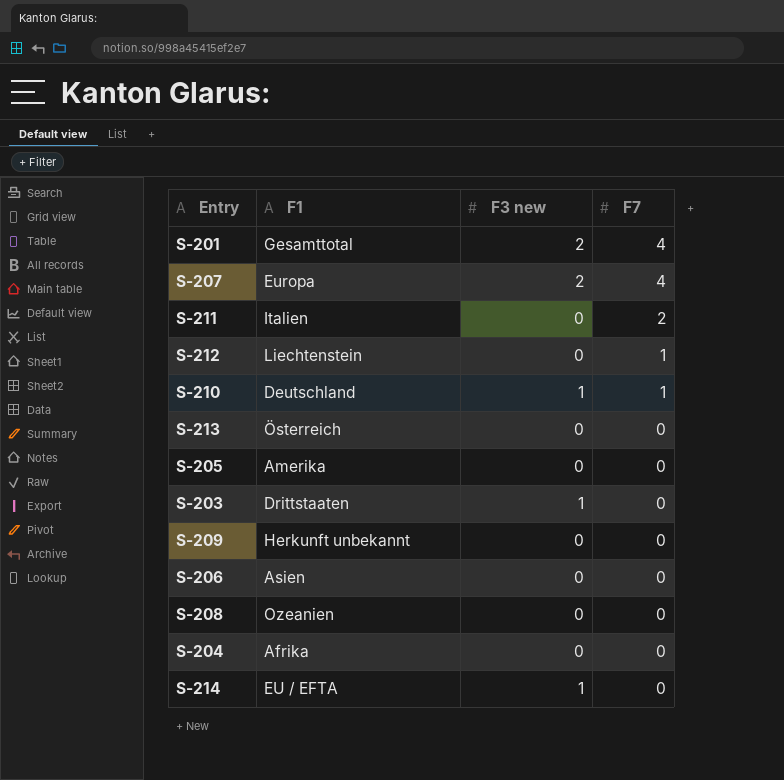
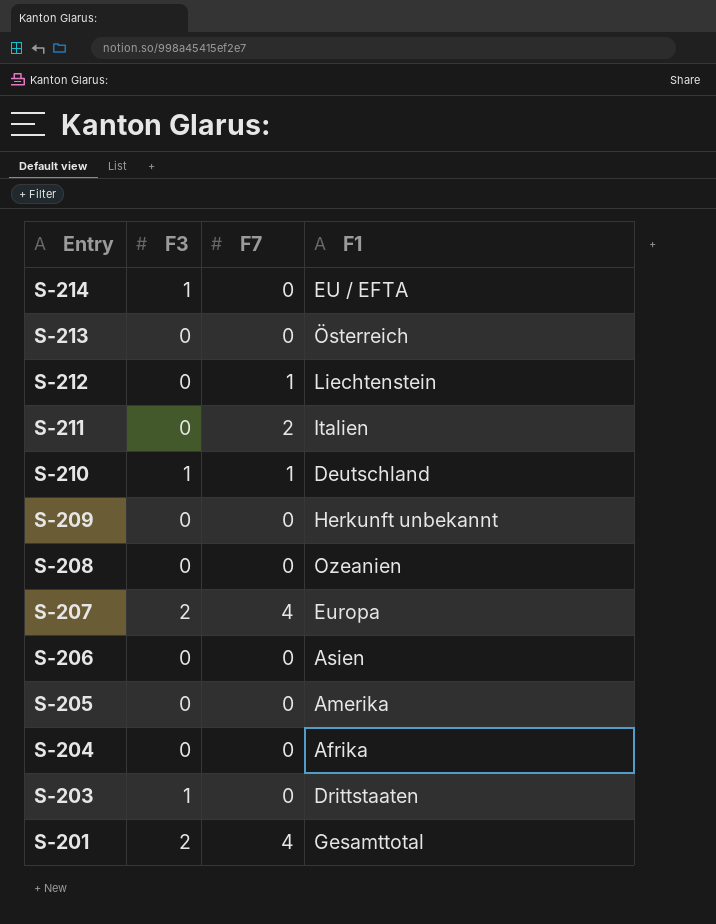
row order: F7 descending -> Entry descending
column name: F3 new -> F3
column F1 | position: 2 -> 4

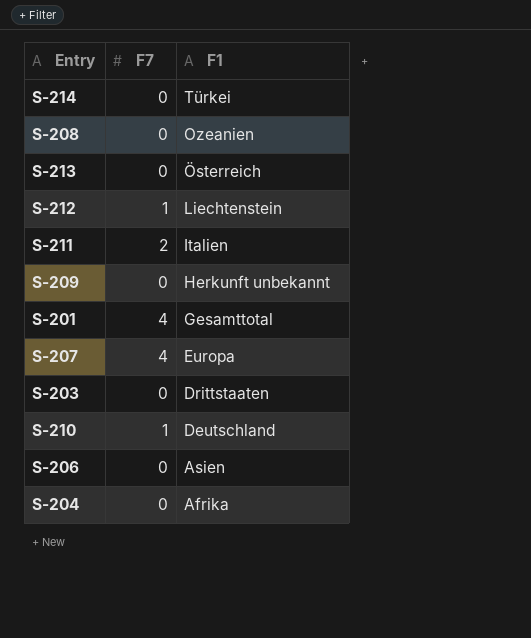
row order: Entry descending -> F1 descending
column F3 | position: 2 -> none
row S-205: 0 | 0 | Amerika -> none
S-214 | F1: EU / EFTA -> Türkei

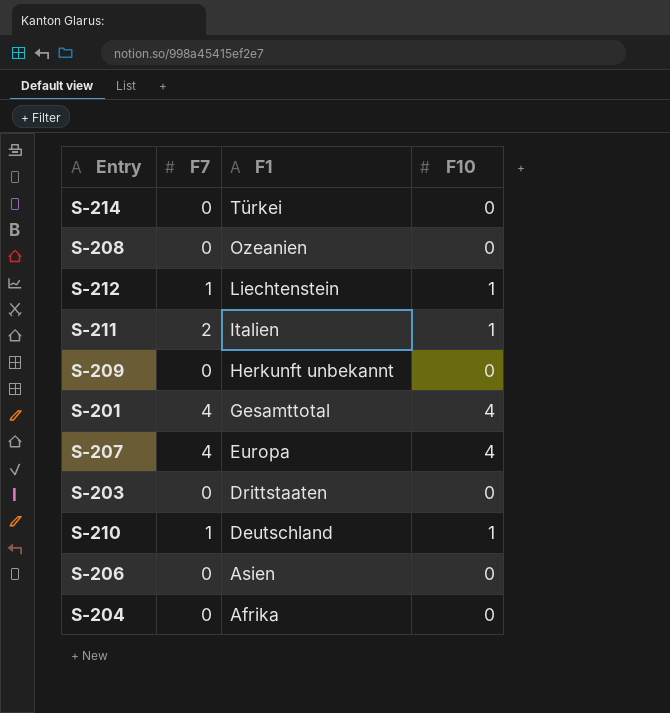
column F10 | position: none -> 4
row S-213: 0 | Österreich -> none

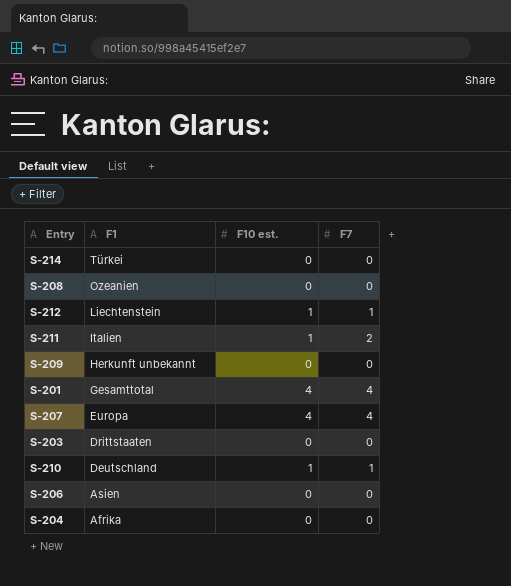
column name: F10 -> F10 est.
column F7 | position: 2 -> 4

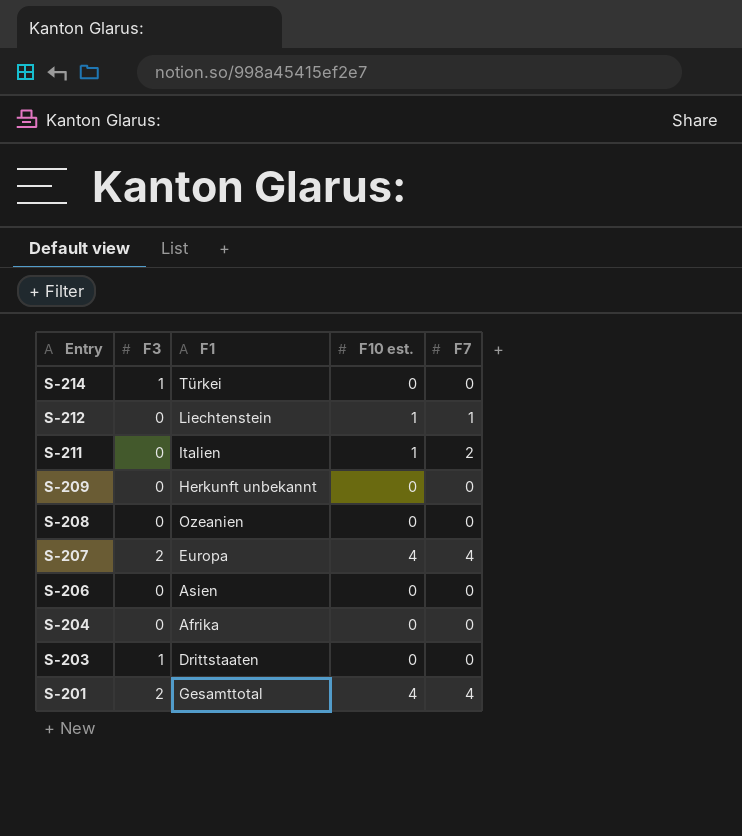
row order: F1 descending -> Entry descending
column F3 | position: none -> 2
row S-210: Deutschland | 1 | 1 -> none

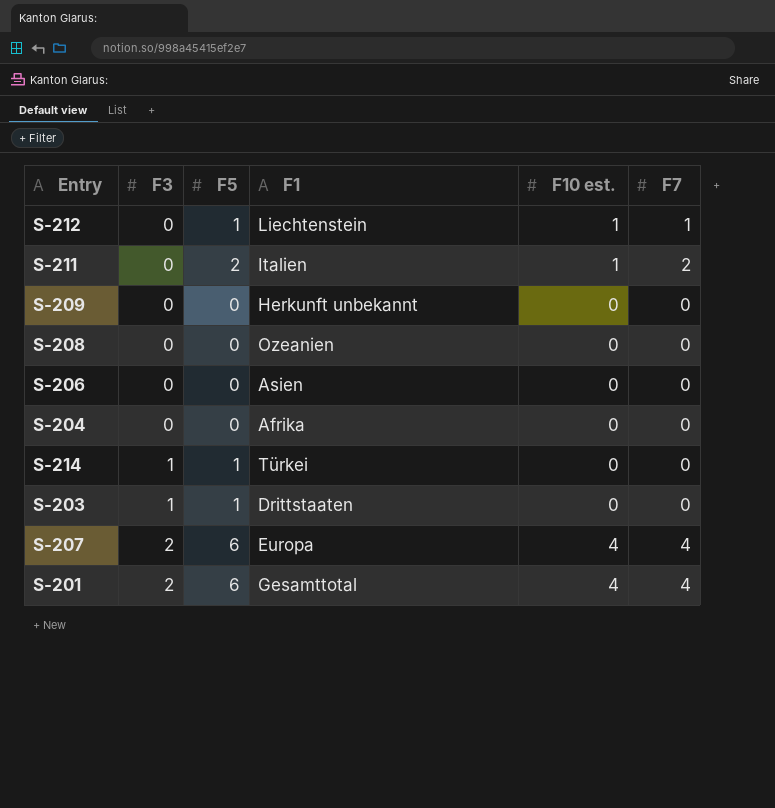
row order: Entry descending -> F3 ascending
column F5 | position: none -> 3

